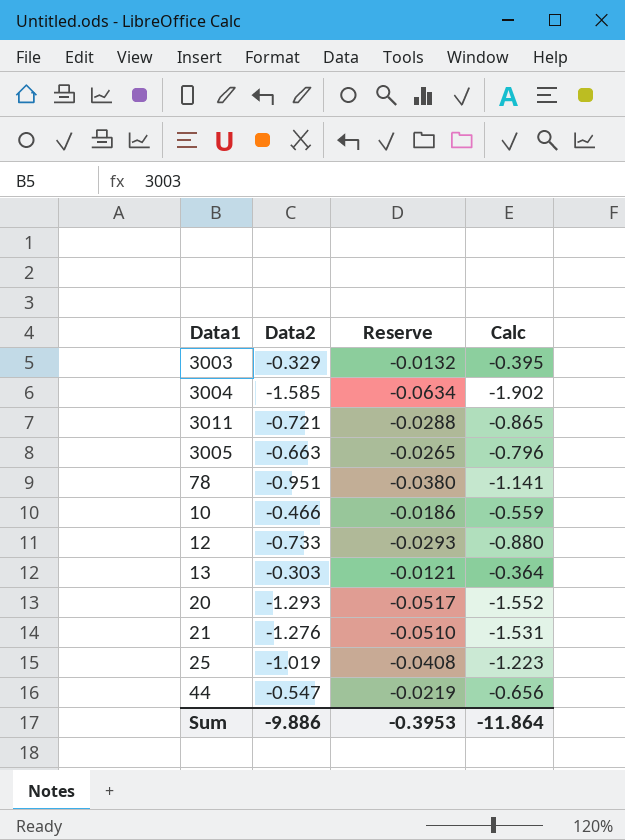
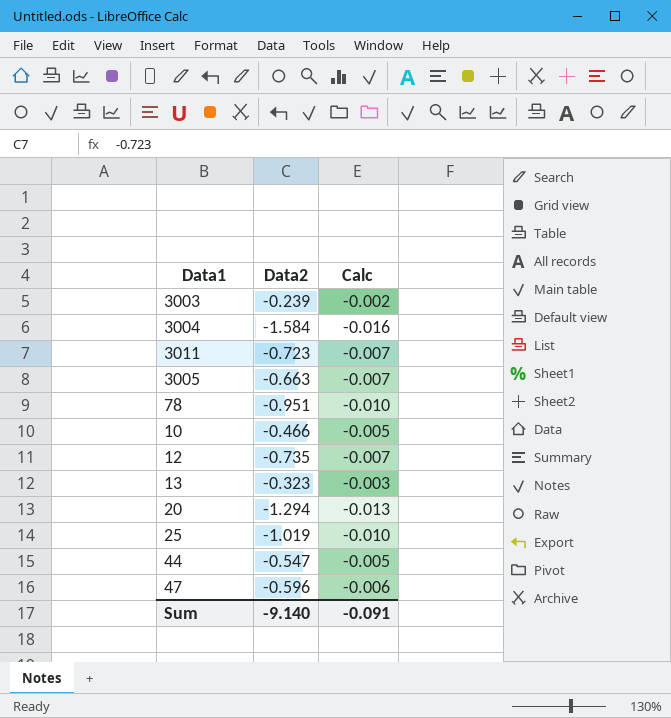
column Reserve | formula: [Data2] * 0.04 -> none
column Calc | formula: [Data2] * 1.2 -> [Data2] * 0.01
row 21: -1.276 | -0.0510 | -1.531 -> none
3003 | Data2: -0.329 -> -0.239
3004 | Data2: -1.585 -> -1.584
3011 | Data2: -0.721 -> -0.723
12 | Data2: -0.733 -> -0.735
13 | Data2: -0.303 -> -0.323
20 | Data2: -1.293 -> -1.294
row 47: none -> -0.596 | -0.006
Sum | Data2: -9.886 -> -9.140
Sum | Calc: -11.864 -> -0.091

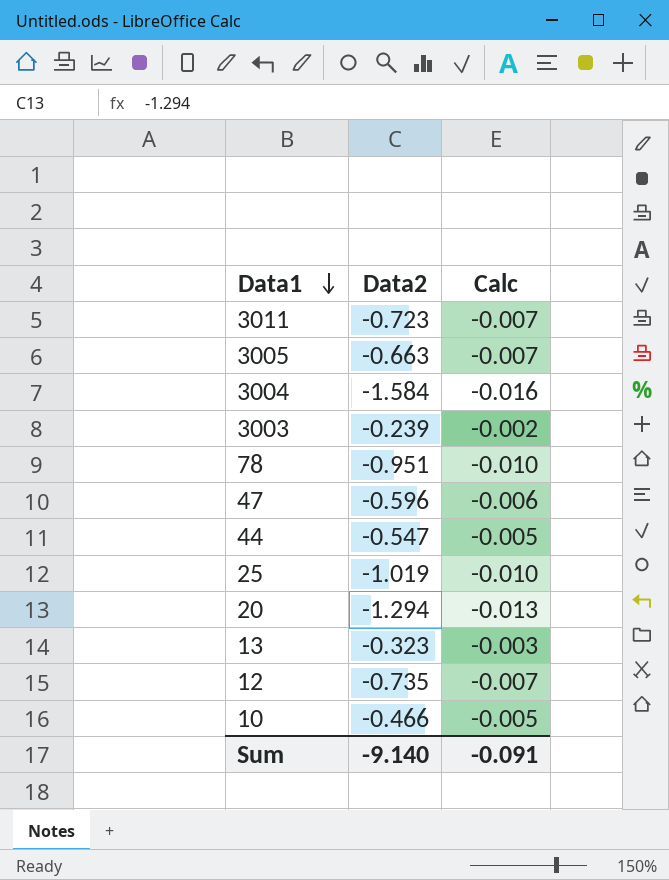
row order: none -> Data1 descending

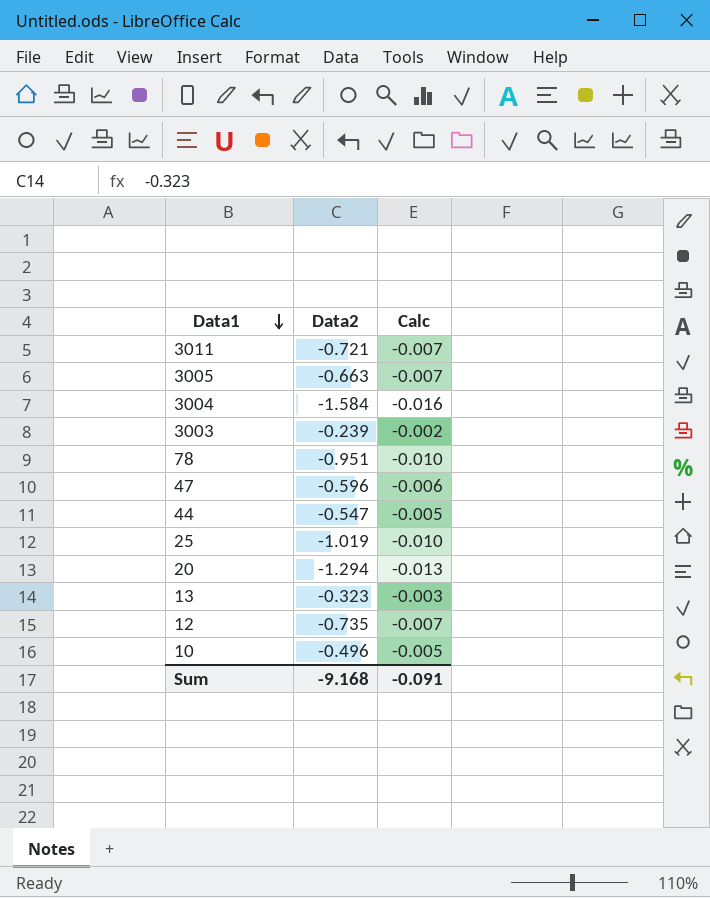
3011 | Data2: -0.723 -> -0.721
10 | Data2: -0.466 -> -0.496
Sum | Data2: -9.140 -> -9.168

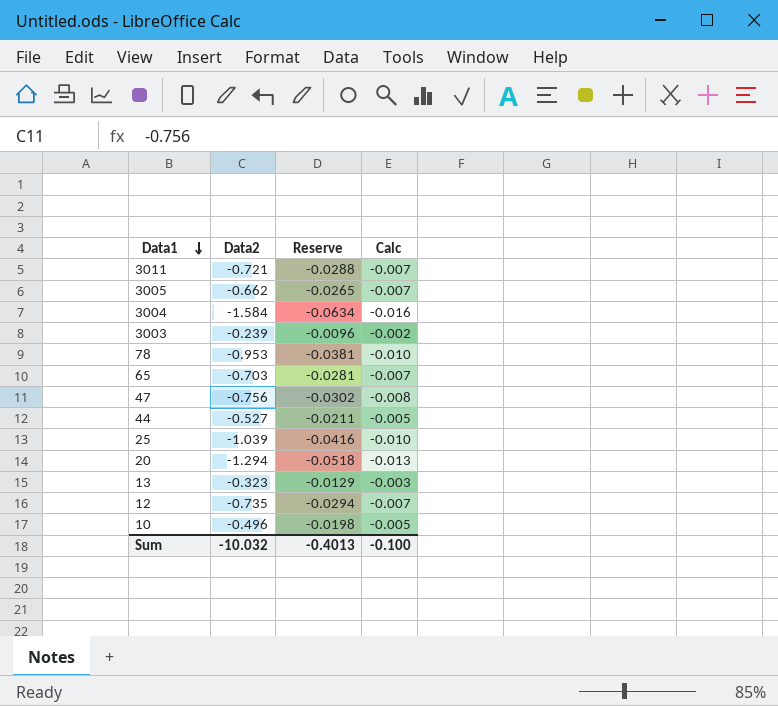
column Reserve | formula: none -> [Data2] * 0.04
3005 | Data2: -0.663 -> -0.662
78 | Data2: -0.951 -> -0.953
row 65: none -> -0.703 | -0.0281 | -0.007
47 | Data2: -0.596 -> -0.756
47 | Calc: -0.006 -> -0.008
44 | Data2: -0.547 -> -0.527
25 | Data2: -1.019 -> -1.039
Sum | Data2: -9.168 -> -10.032
Sum | Calc: -0.091 -> -0.100

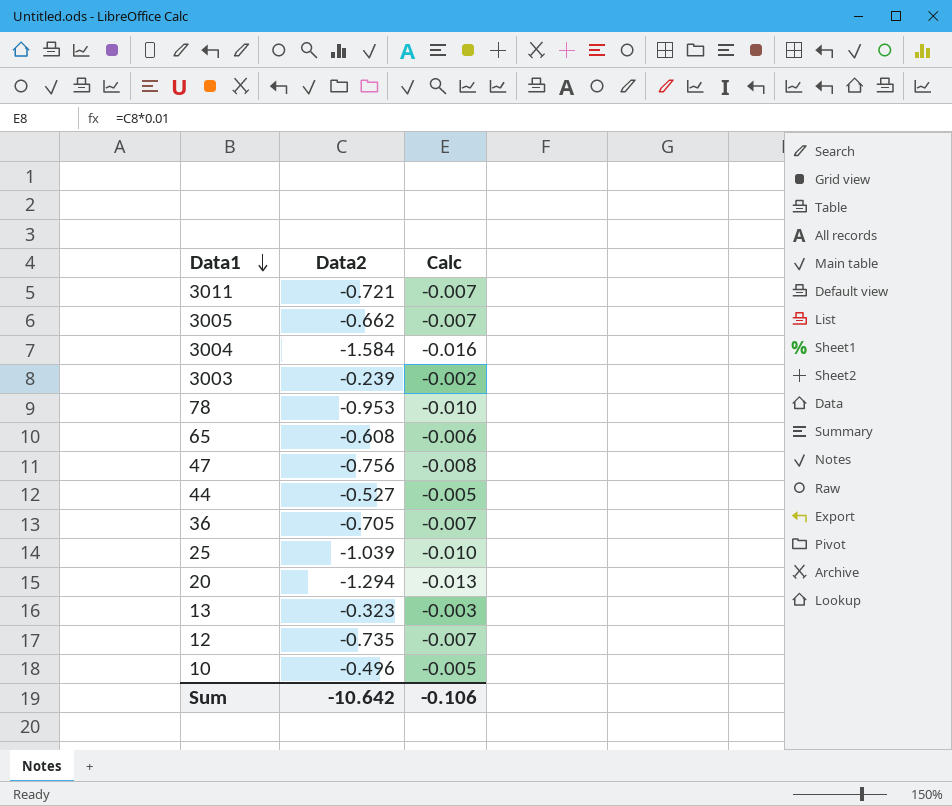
column Reserve | formula: [Data2] * 0.04 -> none
65 | Data2: -0.703 -> -0.608
65 | Calc: -0.007 -> -0.006
row 36: none -> -0.705 | -0.007
Sum | Data2: -10.032 -> -10.642
Sum | Calc: -0.100 -> -0.106

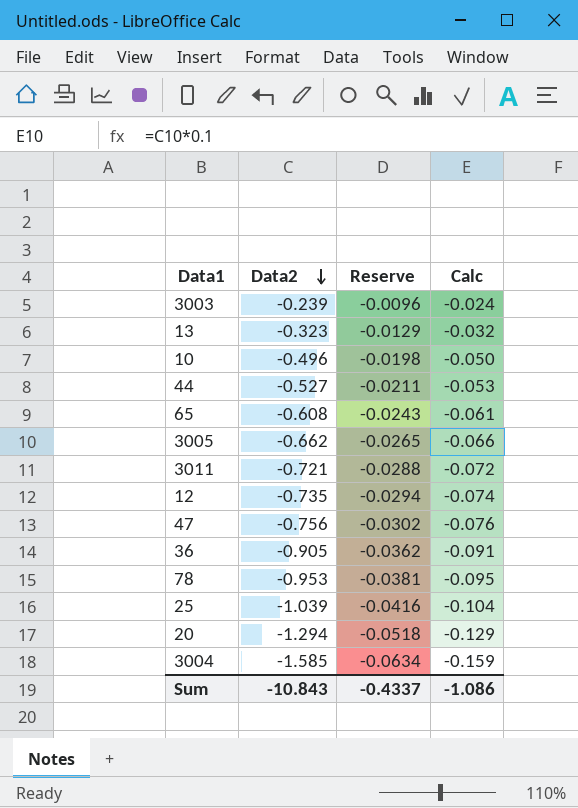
row order: Data1 descending -> Data2 descending
column Reserve | formula: none -> [Data2] * 0.04
column Calc | formula: [Data2] * 0.01 -> [Data2] * 0.1
36 | Data2: -0.705 -> -0.905
3004 | Data2: -1.584 -> -1.585
Sum | Data2: -10.642 -> -10.843
Sum | Calc: -0.106 -> -1.086

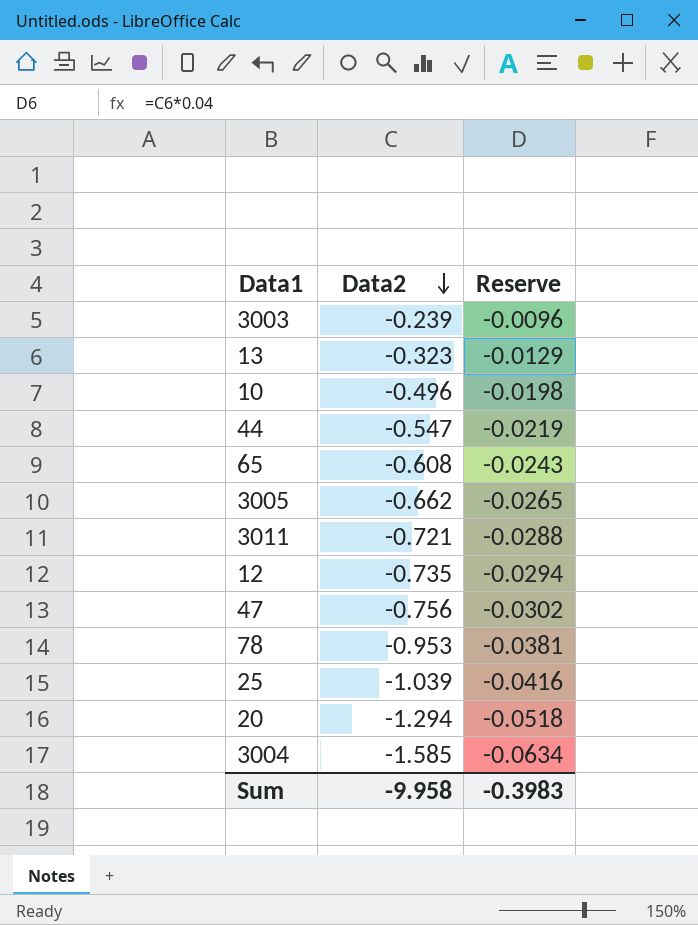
column Calc | formula: [Data2] * 0.1 -> none
row 36: -0.905 | -0.0362 | -0.091 -> none
44 | Data2: -0.527 -> -0.547
44 | Reserve: -0.0211 -> -0.0219
Sum | Data2: -10.843 -> -9.958
Sum | Reserve: -0.4337 -> -0.3983

